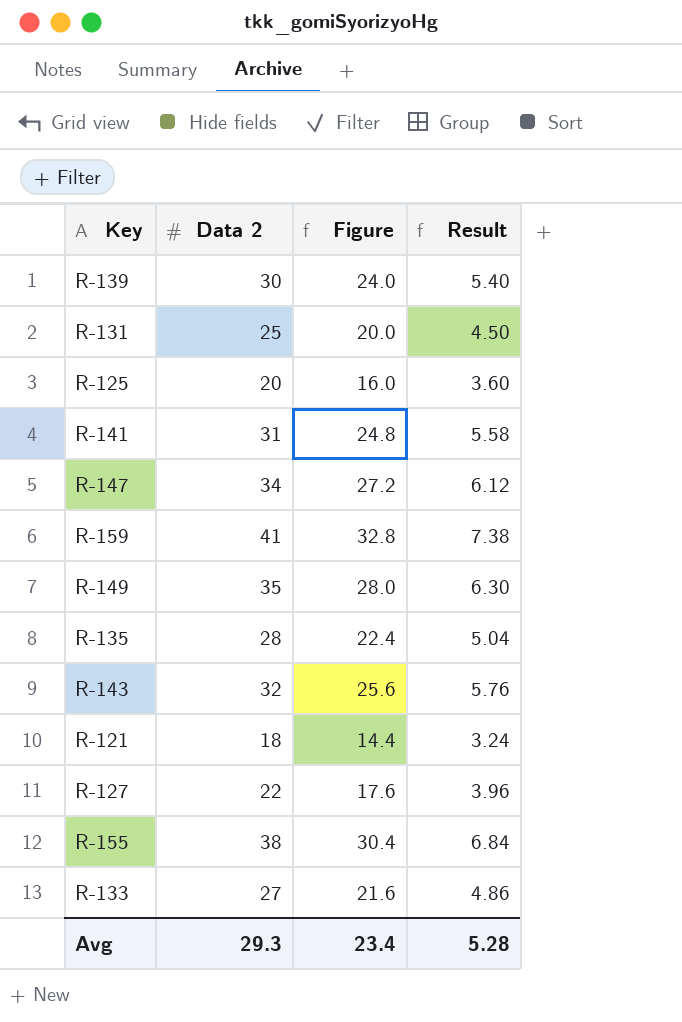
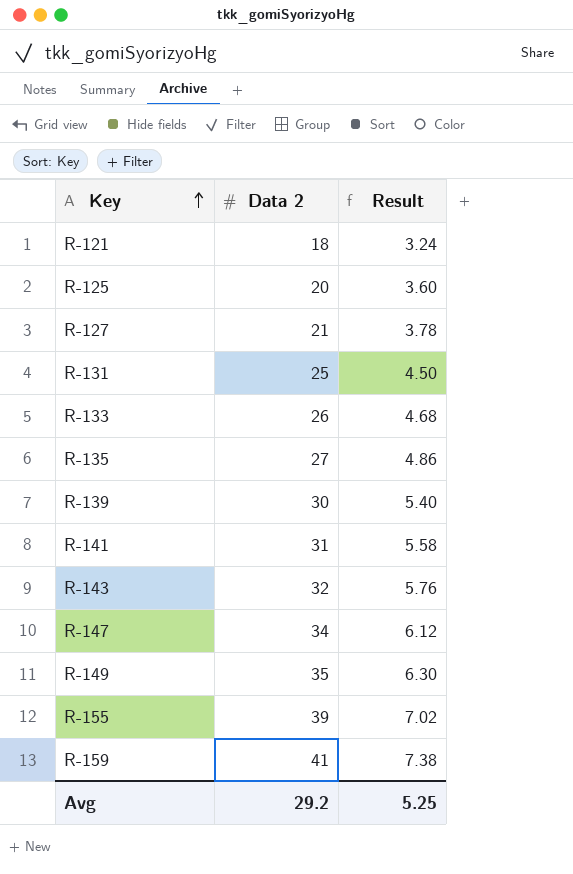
row order: none -> Key ascending
column Figure | formula: [Data 2] * 0.8 -> none
R-127 | Data 2: 22 -> 21
R-127 | Result: 3.96 -> 3.78
R-133 | Data 2: 27 -> 26
R-133 | Result: 4.86 -> 4.68
R-135 | Data 2: 28 -> 27
R-135 | Result: 5.04 -> 4.86
R-155 | Data 2: 38 -> 39
R-155 | Result: 6.84 -> 7.02
Avg | Data 2: 29.3 -> 29.2
Avg | Result: 5.28 -> 5.25

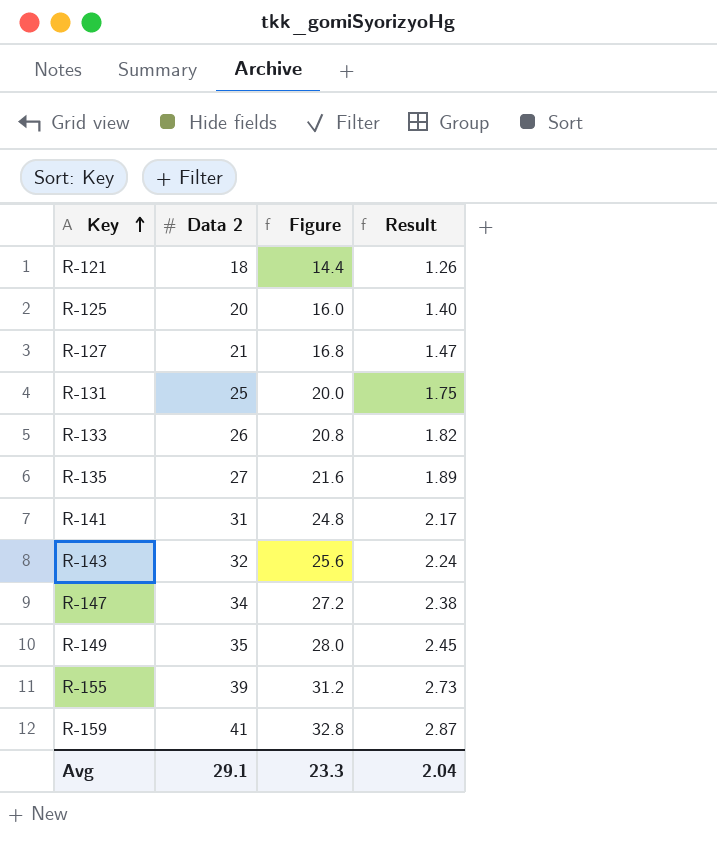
column Figure | formula: none -> [Data 2] * 0.8
column Result | formula: [Data 2] * 0.18 -> [Data 2] * 0.07
row R-139: 30 | 5.40 -> none
Avg | Data 2: 29.2 -> 29.1
Avg | Result: 5.25 -> 2.04

